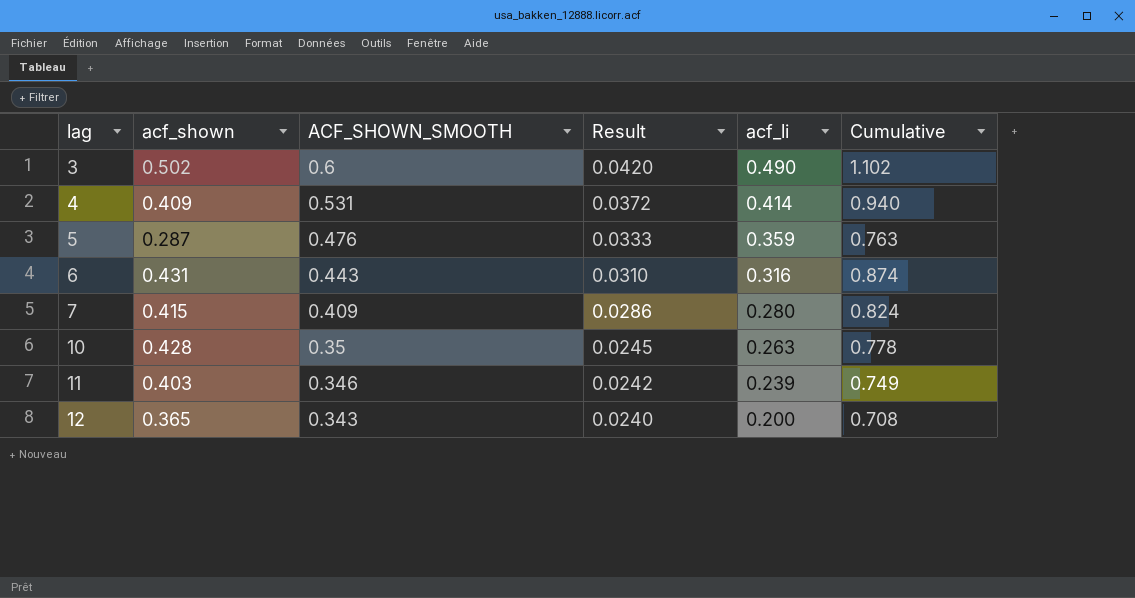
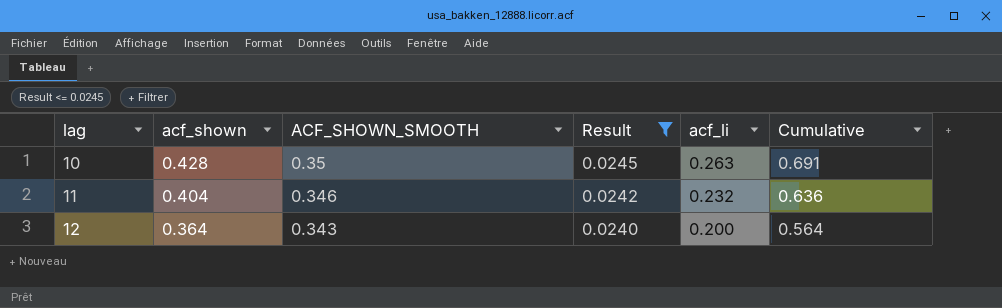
filter: none -> Result <= 0.0245
column Cumulative | formula: [acf_shown] + [ACF_SHOWN_SMOOTH] -> [acf_shown] + [acf_li]
11 | acf_shown: 0.403 -> 0.404
11 | acf_li: 0.239 -> 0.232
12 | acf_shown: 0.365 -> 0.364

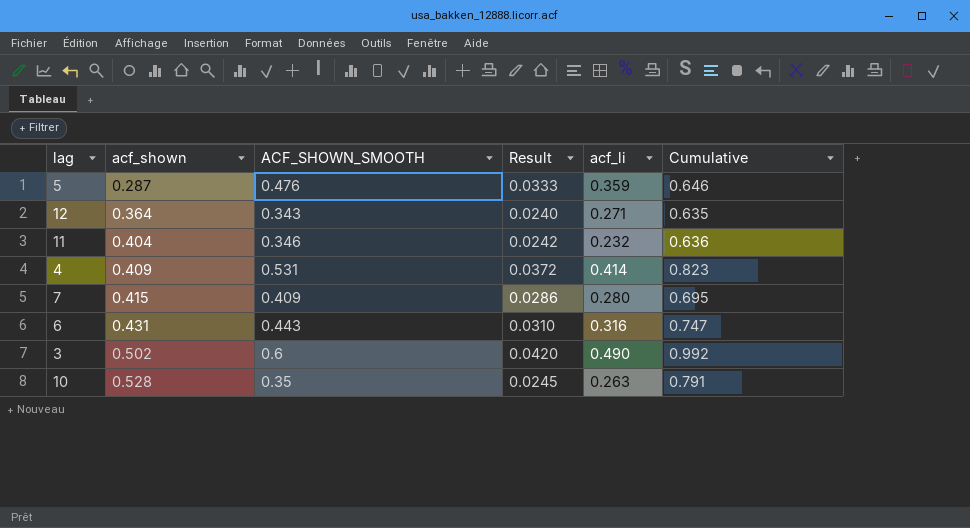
filter: Result <= 0.0245 -> none
row order: lag ascending -> acf_shown ascending
12 | acf_li: 0.200 -> 0.271
12 | Cumulative: 0.564 -> 0.635
10 | acf_shown: 0.428 -> 0.528
10 | Cumulative: 0.691 -> 0.791

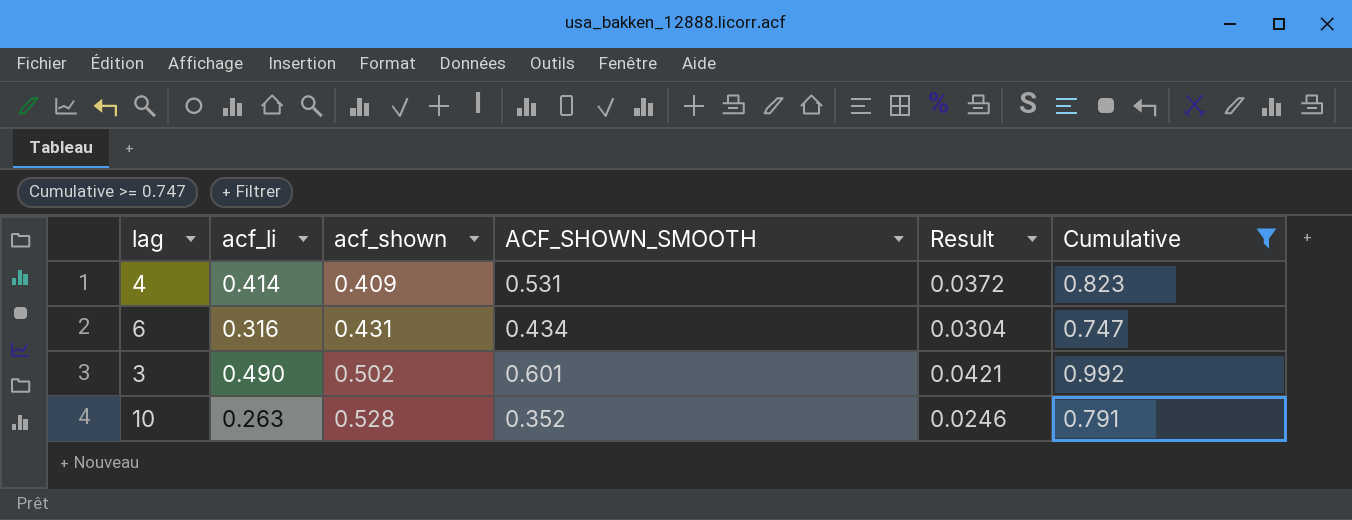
filter: none -> Cumulative >= 0.747
column acf_li | position: 5 -> 2
6 | ACF_SHOWN_SMOOTH: 0.443 -> 0.434
6 | Result: 0.0310 -> 0.0304
3 | ACF_SHOWN_SMOOTH: 0.6 -> 0.601
3 | Result: 0.0420 -> 0.0421
10 | ACF_SHOWN_SMOOTH: 0.35 -> 0.352
10 | Result: 0.0245 -> 0.0246

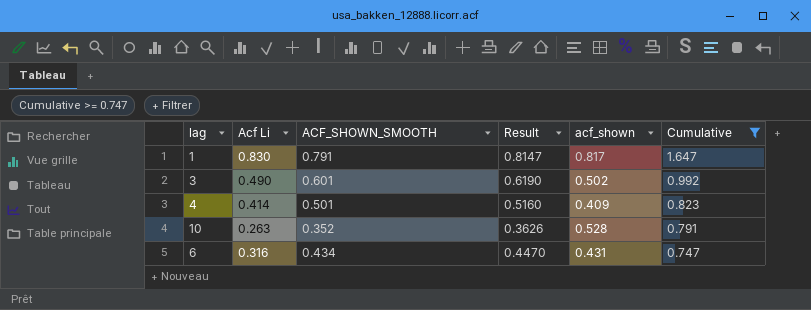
row order: acf_shown ascending -> Cumulative descending
column name: acf_li -> Acf Li
column Result | formula: [ACF_SHOWN_SMOOTH] * 0.07 -> [ACF_SHOWN_SMOOTH] * 1.03
column acf_shown | position: 3 -> 5
row 1: none -> 0.830 | 0.791 | 0.8147 | 0.817 | 1.647
4 | ACF_SHOWN_SMOOTH: 0.531 -> 0.501

